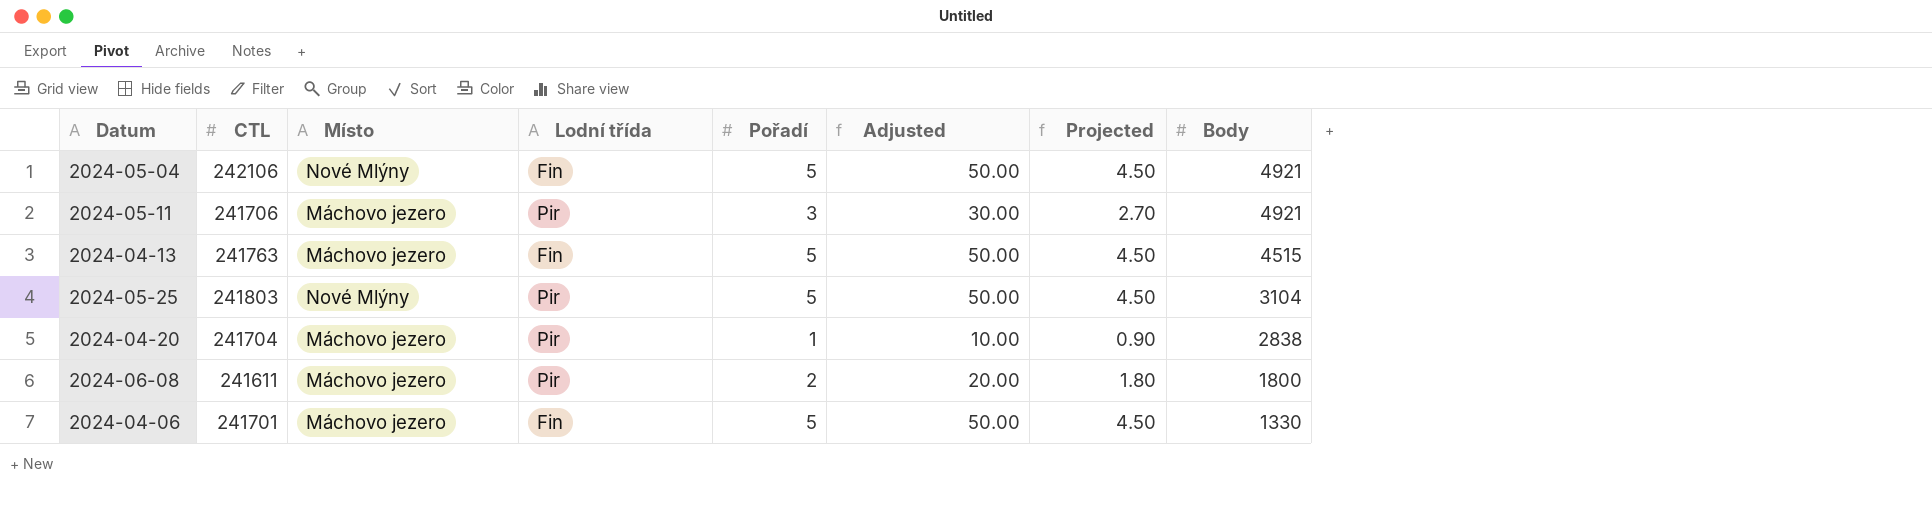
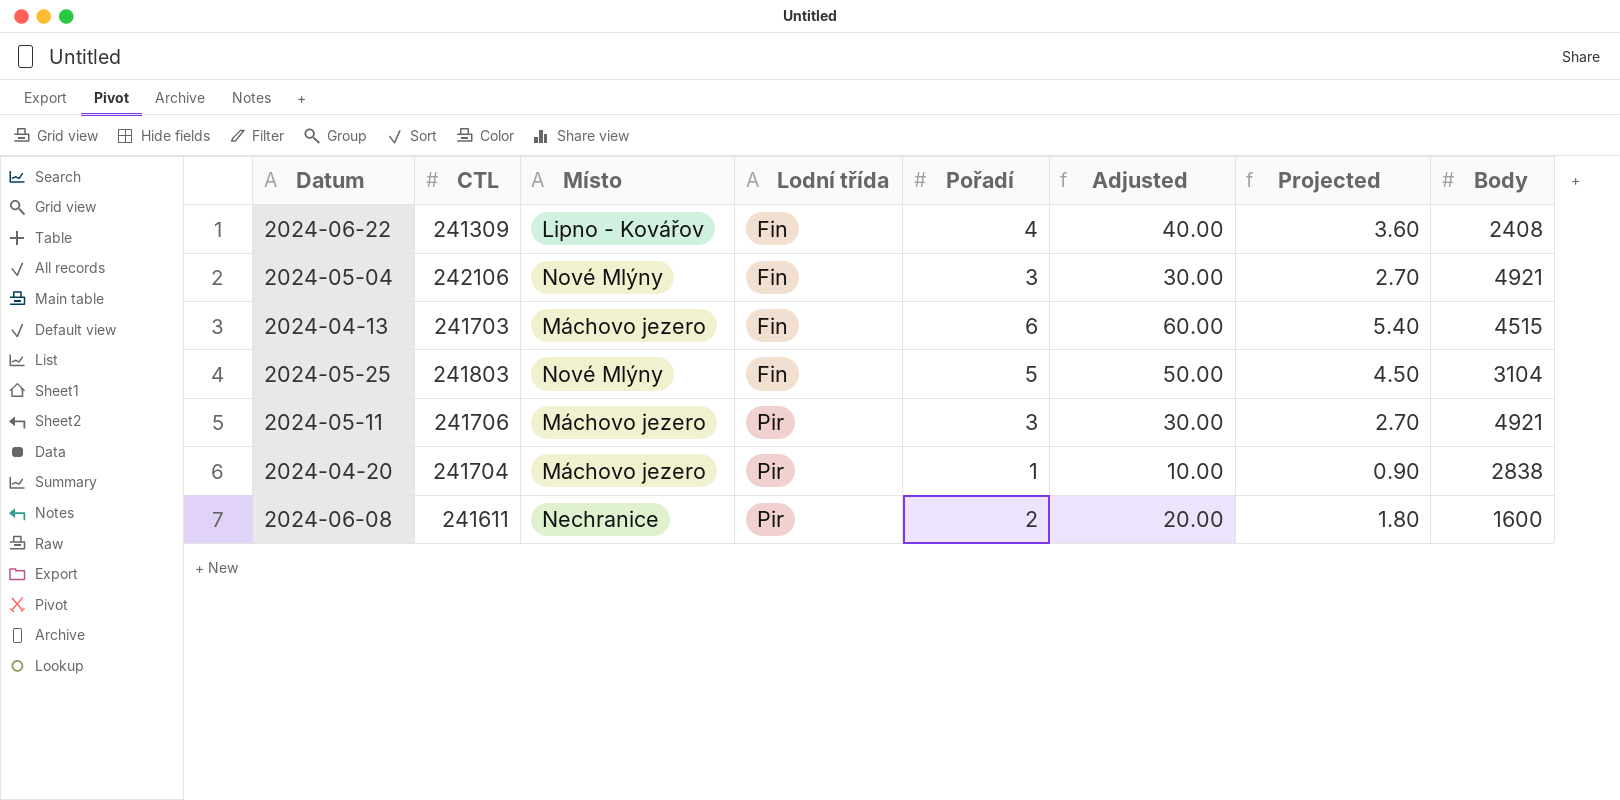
row order: Body descending -> Lodní třída ascending
row 2024-04-06: 241701 | Máchovo jezero | Fin | 5 | 50.00 | 4.50 | 1330 -> none
row 2024-06-22: none -> 241309 | Lipno - Kovářov | Fin | 4 | 40.00 | 3.60 | 2408
2024-05-04 | Pořadí: 5 -> 3
2024-05-04 | Adjusted: 50.00 -> 30.00
2024-05-04 | Projected: 4.50 -> 2.70
2024-04-13 | CTL: 241763 -> 241703
2024-04-13 | Pořadí: 5 -> 6
2024-04-13 | Adjusted: 50.00 -> 60.00
2024-04-13 | Projected: 4.50 -> 5.40
2024-05-25 | Lodní třída: Pir -> Fin
2024-06-08 | Místo: Máchovo jezero -> Nechranice
2024-06-08 | Body: 1800 -> 1600

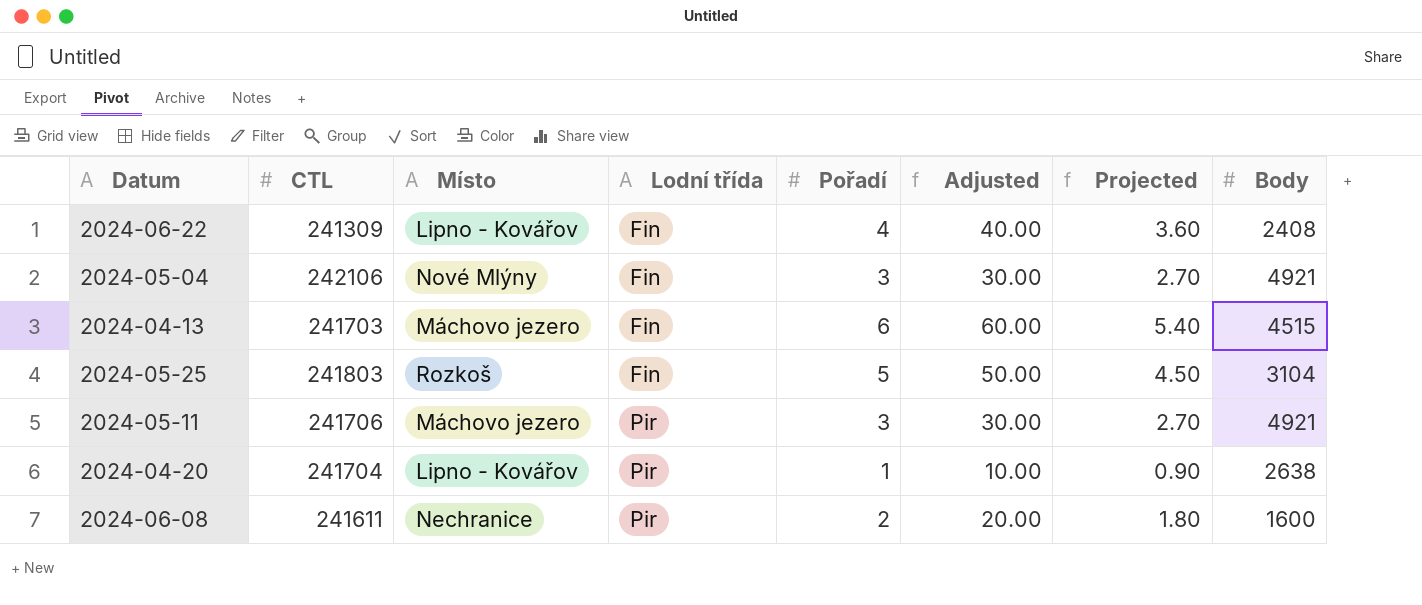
2024-05-25 | Místo: Nové Mlýny -> Rozkoš
2024-04-20 | Místo: Máchovo jezero -> Lipno - Kovářov
2024-04-20 | Body: 2838 -> 2638

